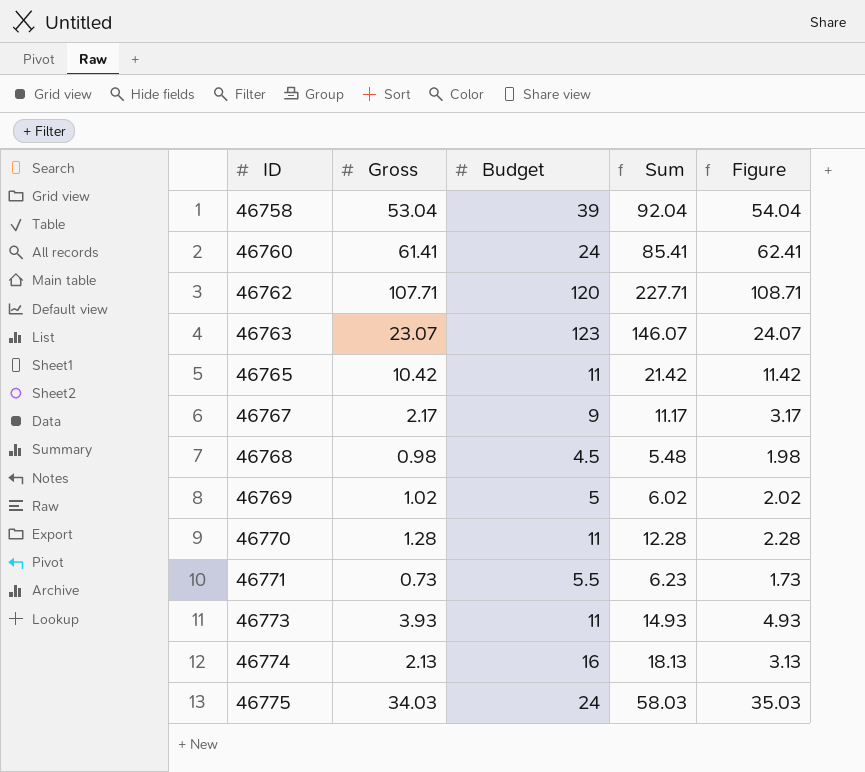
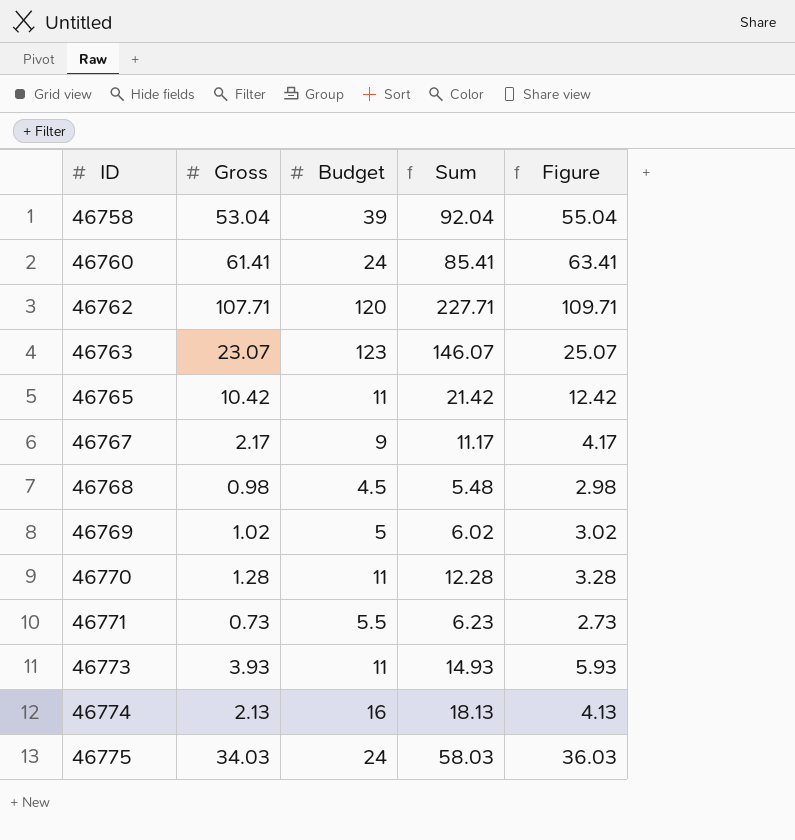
column Figure | formula: [Gross] + 1 -> [Gross] + 2

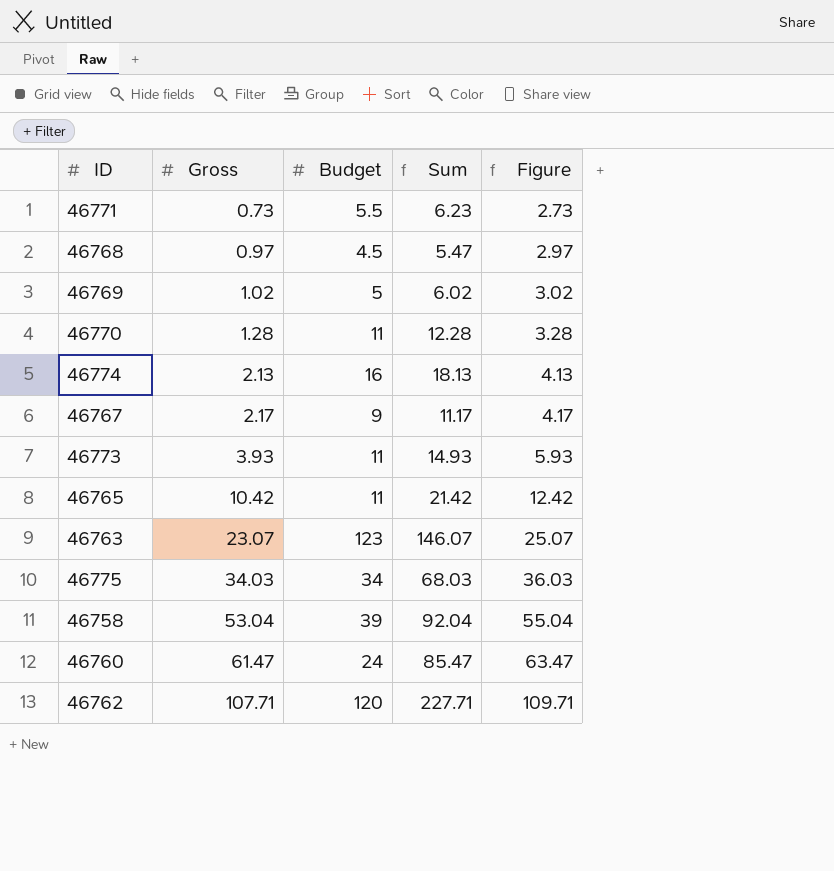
row order: ID ascending -> Gross ascending
46768 | Gross: 0.98 -> 0.97
46768 | Sum: 5.48 -> 5.47
46768 | Figure: 2.98 -> 2.97
46775 | Budget: 24 -> 34
46775 | Sum: 58.03 -> 68.03
46760 | Gross: 61.41 -> 61.47
46760 | Sum: 85.41 -> 85.47
46760 | Figure: 63.41 -> 63.47

